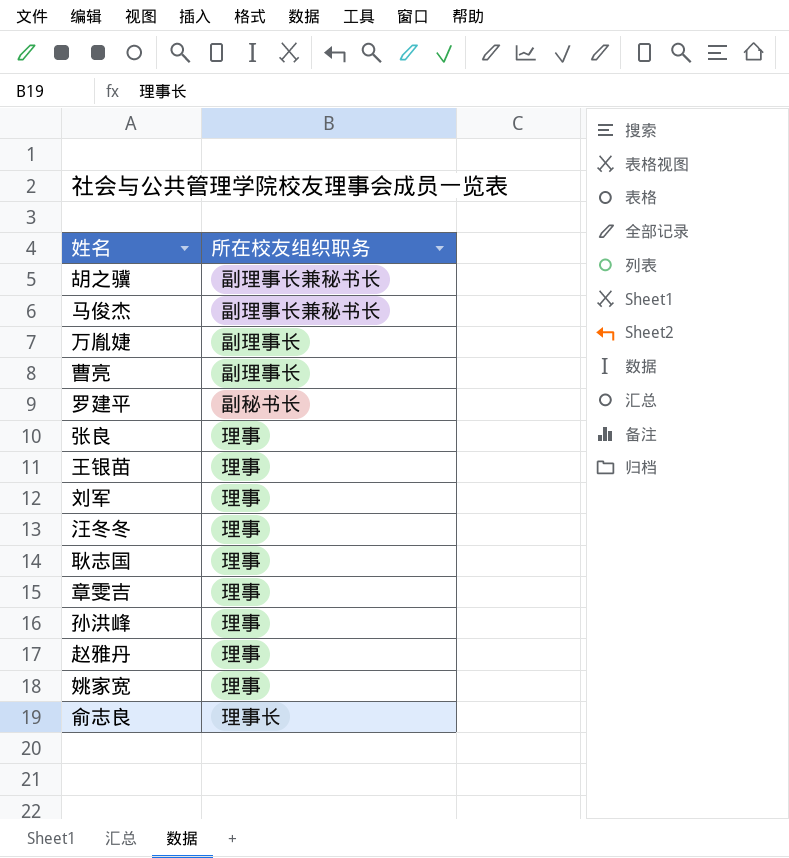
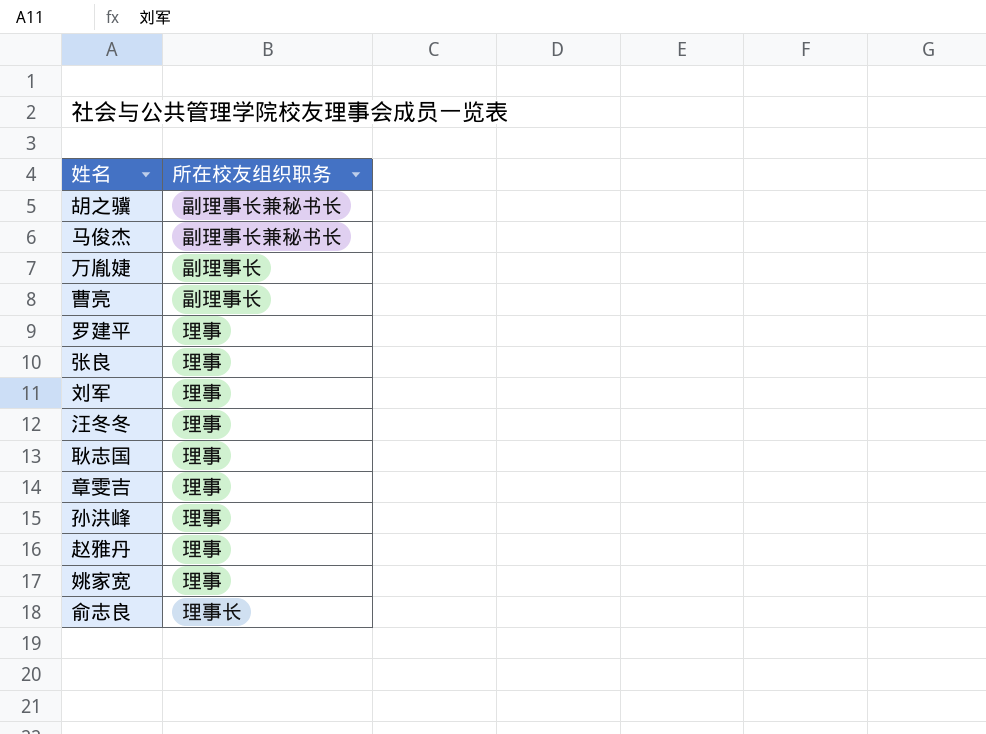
row 王银苗: 理事 -> none
罗建平 | 所在校友组织职务: 副秘书长 -> 理事

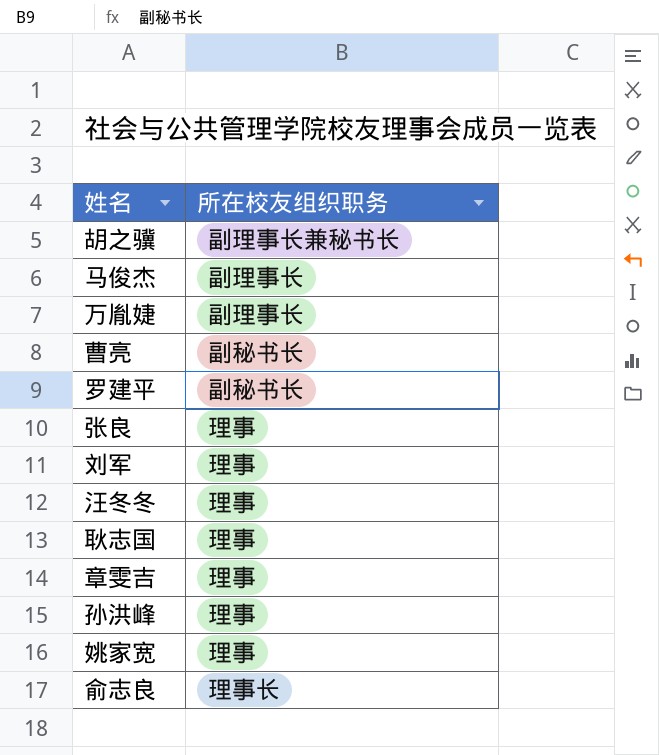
row 赵雅丹: 理事 -> none
马俊杰 | 所在校友组织职务: 副理事长兼秘书长 -> 副理事长
曹亮 | 所在校友组织职务: 副理事长 -> 副秘书长
罗建平 | 所在校友组织职务: 理事 -> 副秘书长

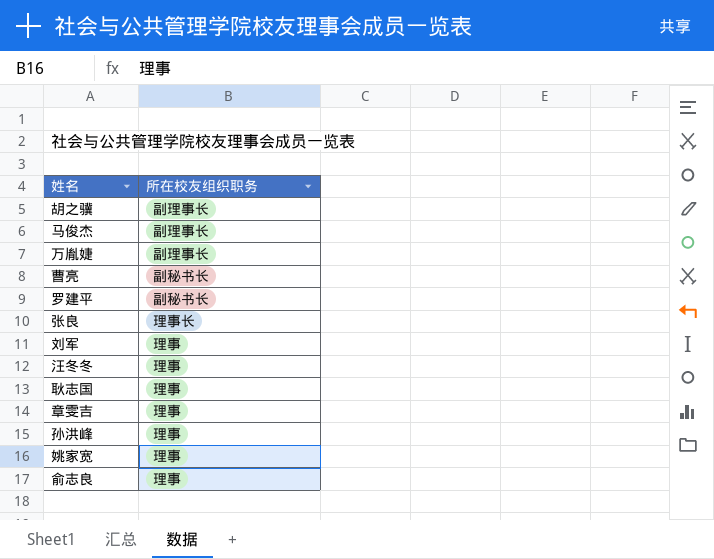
胡之骥 | 所在校友组织职务: 副理事长兼秘书长 -> 副理事长
张良 | 所在校友组织职务: 理事 -> 理事长
俞志良 | 所在校友组织职务: 理事长 -> 理事

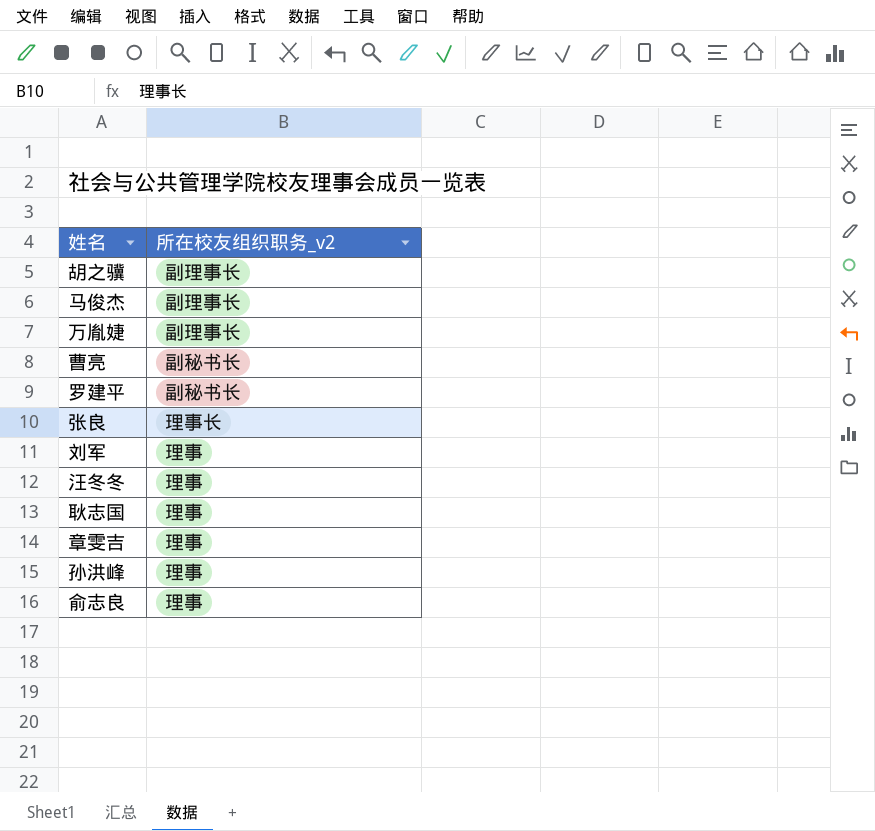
column name: 所在校友组织职务 -> 所在校友组织职务_v2
row 姚家宽: 理事 -> none

